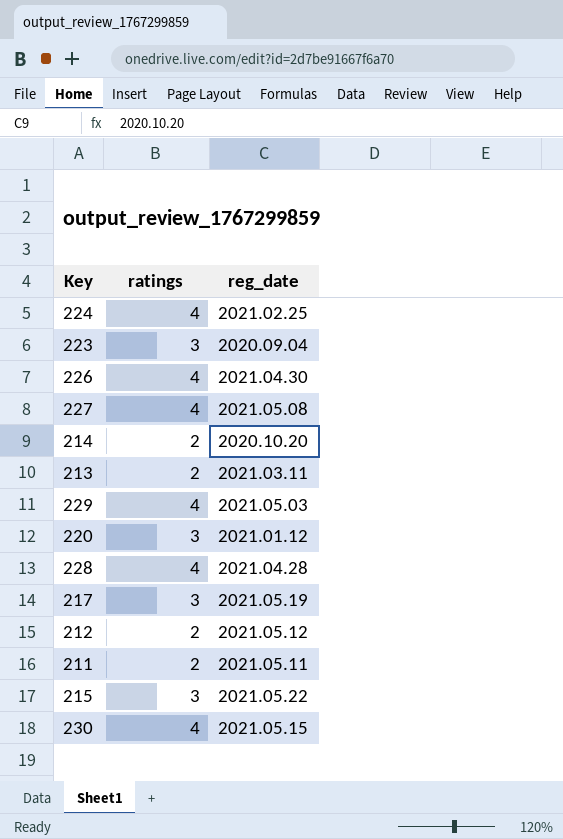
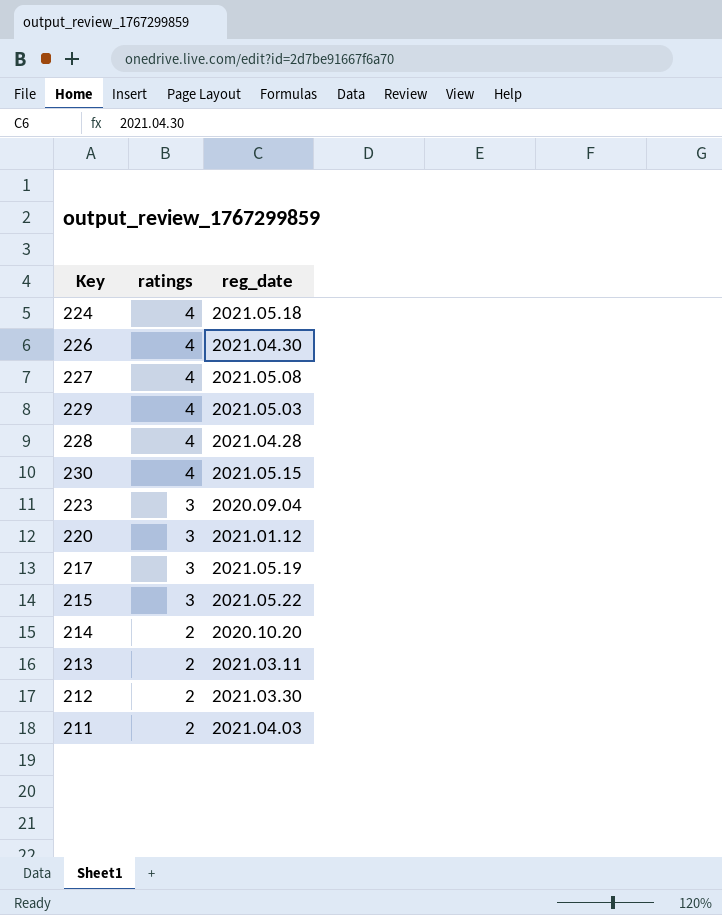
row order: none -> ratings descending
224 | reg_date: 2021.02.25 -> 2021.05.18
212 | reg_date: 2021.05.12 -> 2021.03.30
211 | reg_date: 2021.05.11 -> 2021.04.03

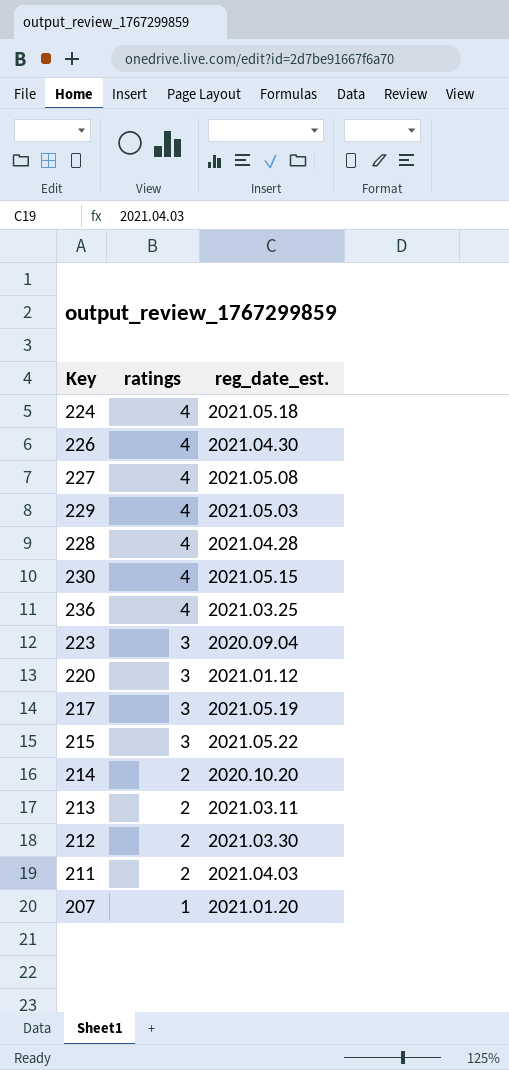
column name: reg_date -> reg_date_est.
row 236: none -> 4 | 2021.03.25
row 207: none -> 1 | 2021.01.20

